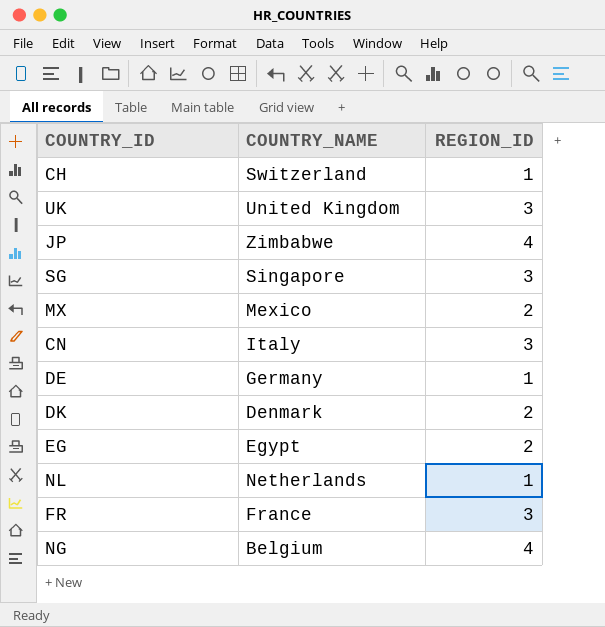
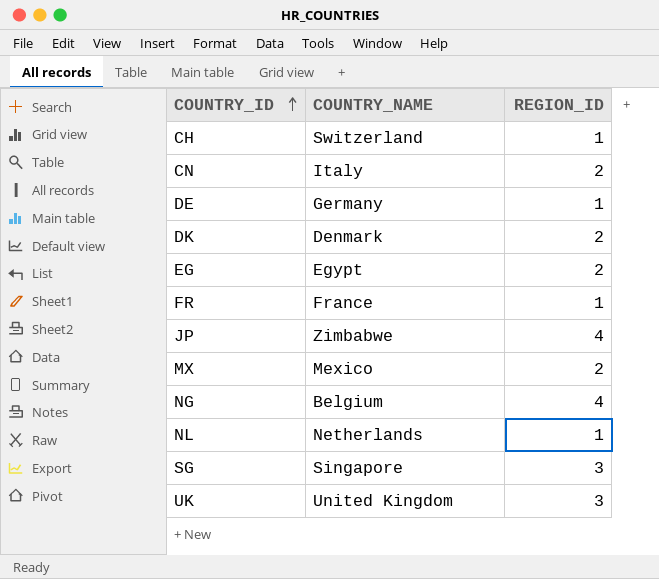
row order: none -> COUNTRY_ID ascending
CN | REGION_ID: 3 -> 2
FR | REGION_ID: 3 -> 1

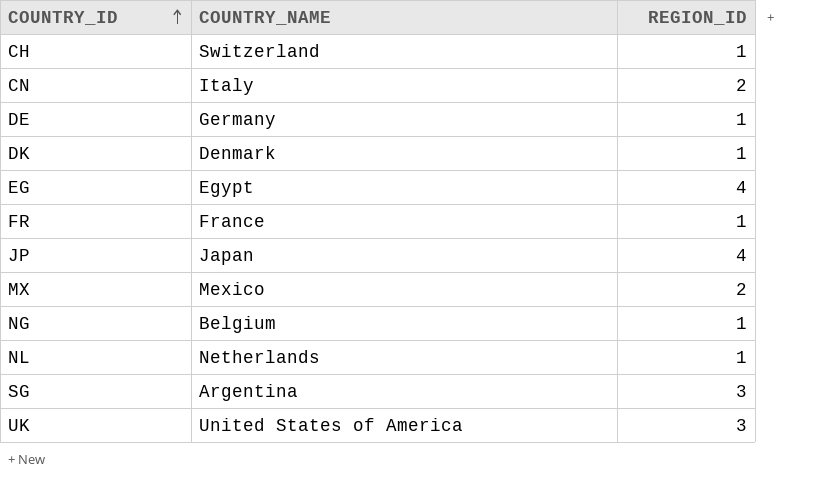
DK | REGION_ID: 2 -> 1
EG | REGION_ID: 2 -> 4
JP | COUNTRY_NAME: Zimbabwe -> Japan
NG | REGION_ID: 4 -> 1
SG | COUNTRY_NAME: Singapore -> Argentina
UK | COUNTRY_NAME: United Kingdom -> United States of America

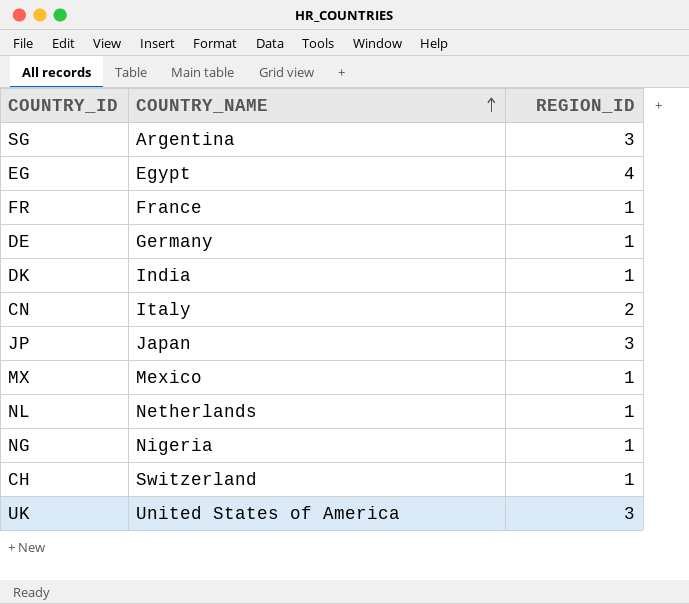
row order: COUNTRY_ID ascending -> COUNTRY_NAME ascending
DK | COUNTRY_NAME: Denmark -> India
JP | REGION_ID: 4 -> 3
MX | REGION_ID: 2 -> 1
NG | COUNTRY_NAME: Belgium -> Nigeria

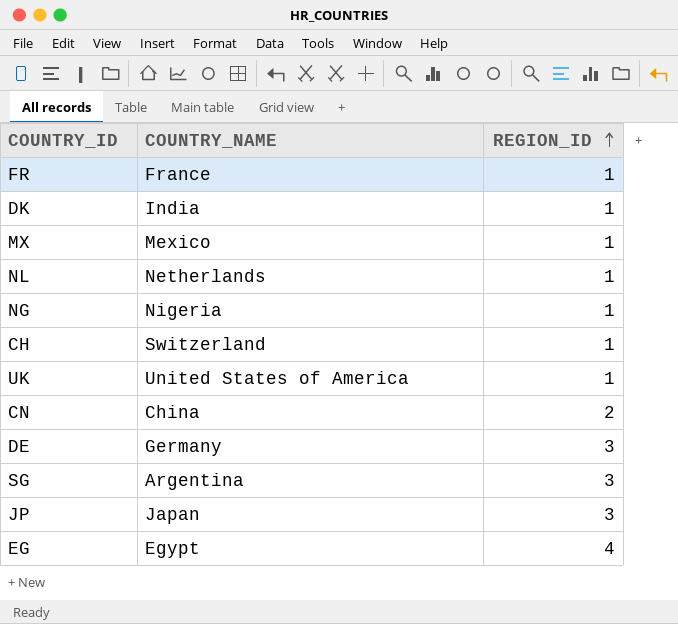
row order: COUNTRY_NAME ascending -> REGION_ID ascending
UK | REGION_ID: 3 -> 1
CN | COUNTRY_NAME: Italy -> China
DE | REGION_ID: 1 -> 3

